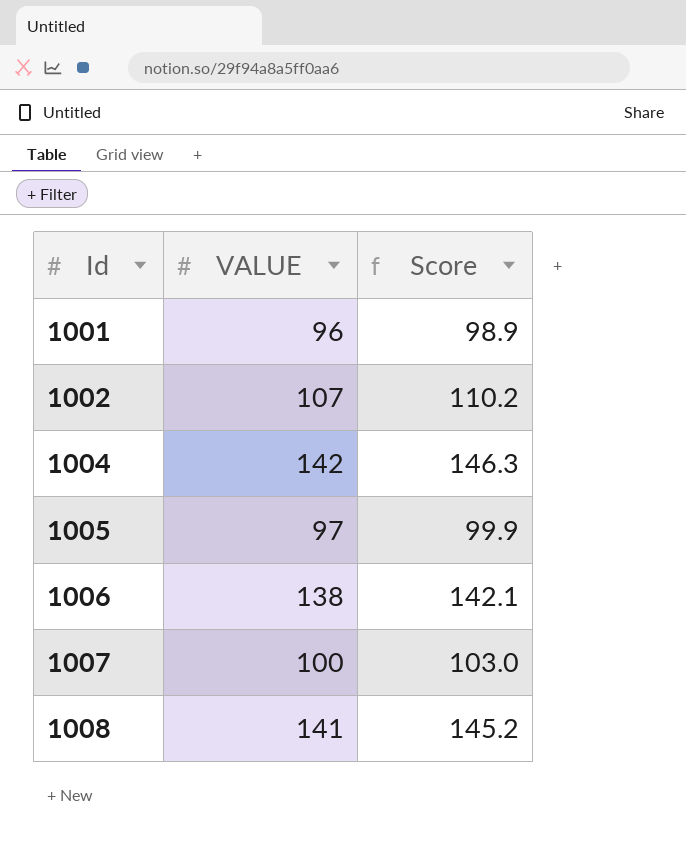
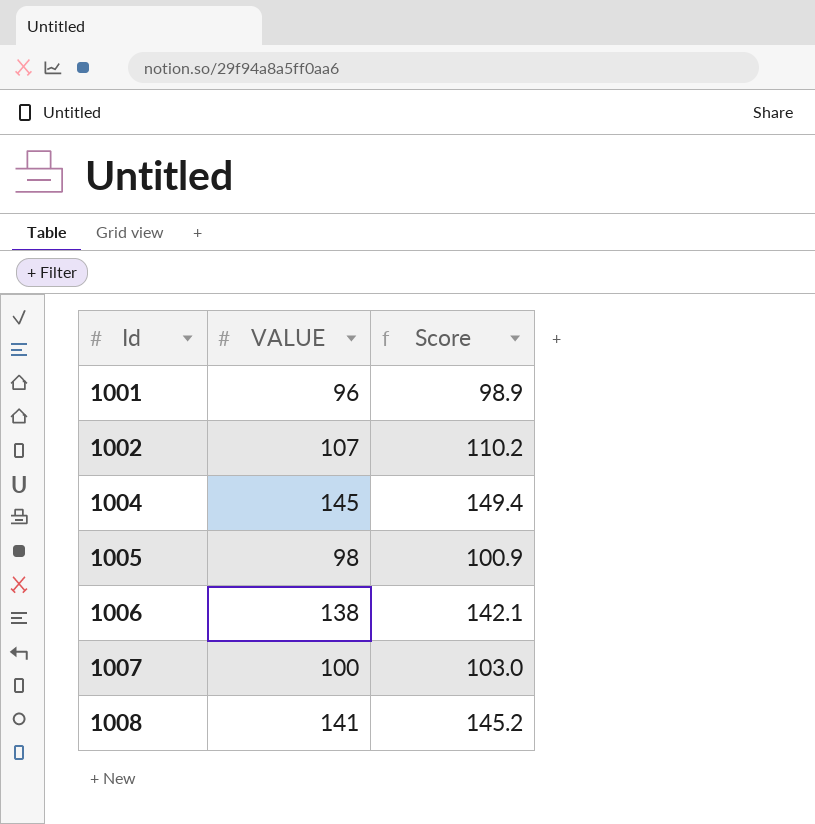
1004 | VALUE: 142 -> 145
1004 | Score: 146.3 -> 149.4
1005 | VALUE: 97 -> 98
1005 | Score: 99.9 -> 100.9

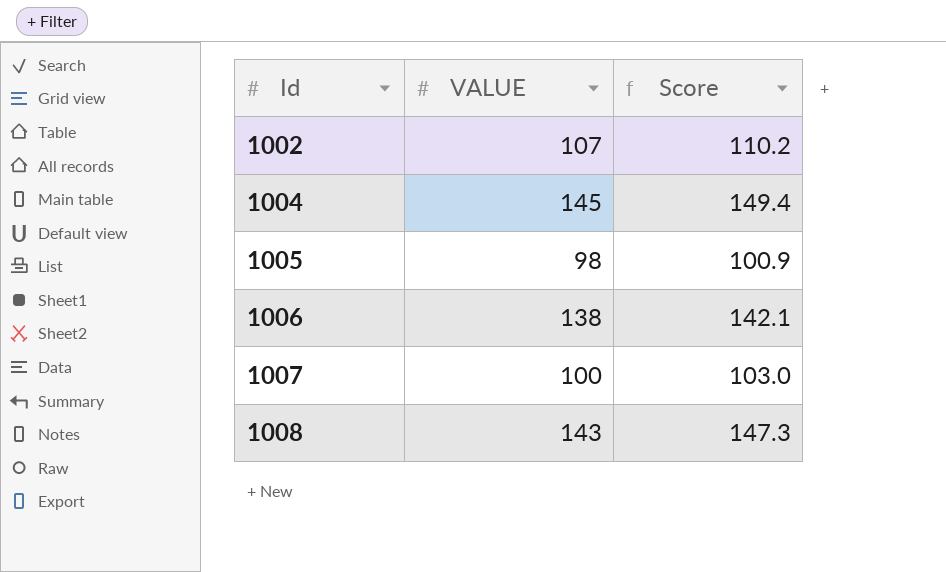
row 1001: 96 | 98.9 -> none
1008 | VALUE: 141 -> 143
1008 | Score: 145.2 -> 147.3

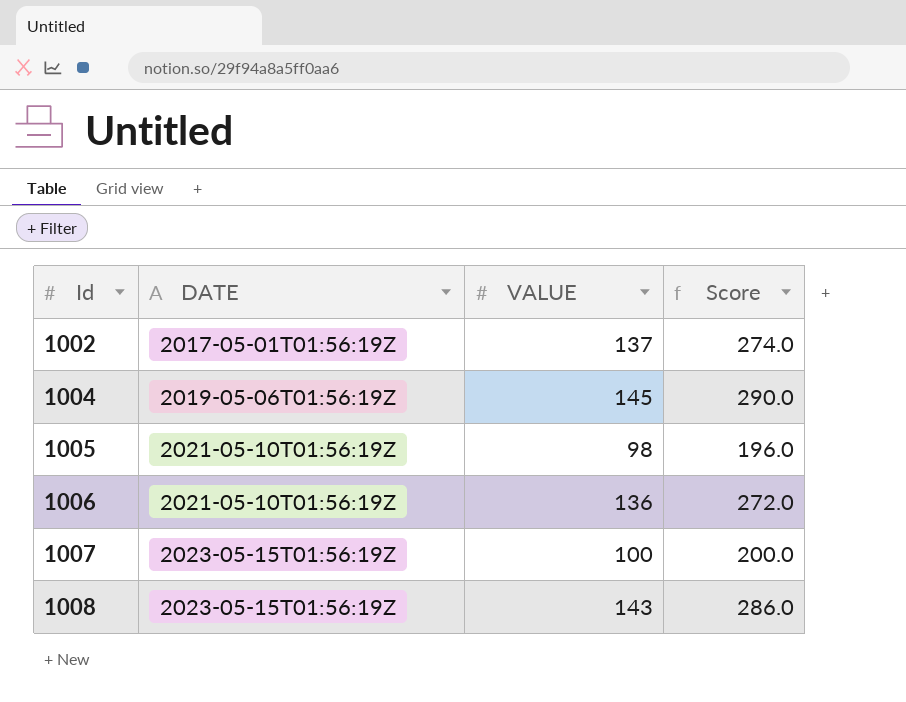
column DATE | position: none -> 2
column Score | formula: [VALUE] * 1.03 -> [VALUE] * 2
1002 | VALUE: 107 -> 137
1006 | VALUE: 138 -> 136

